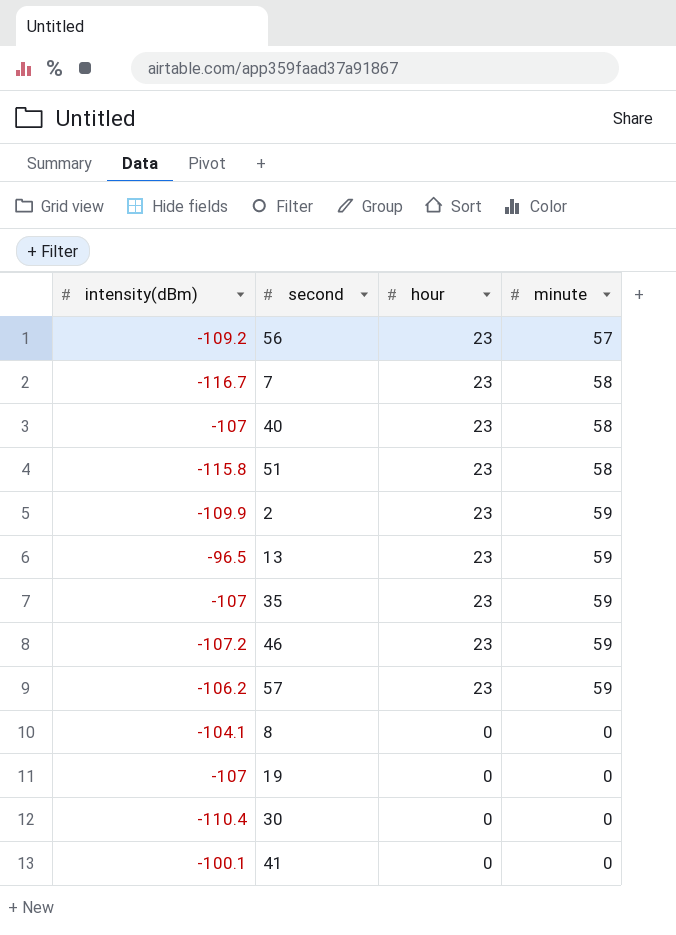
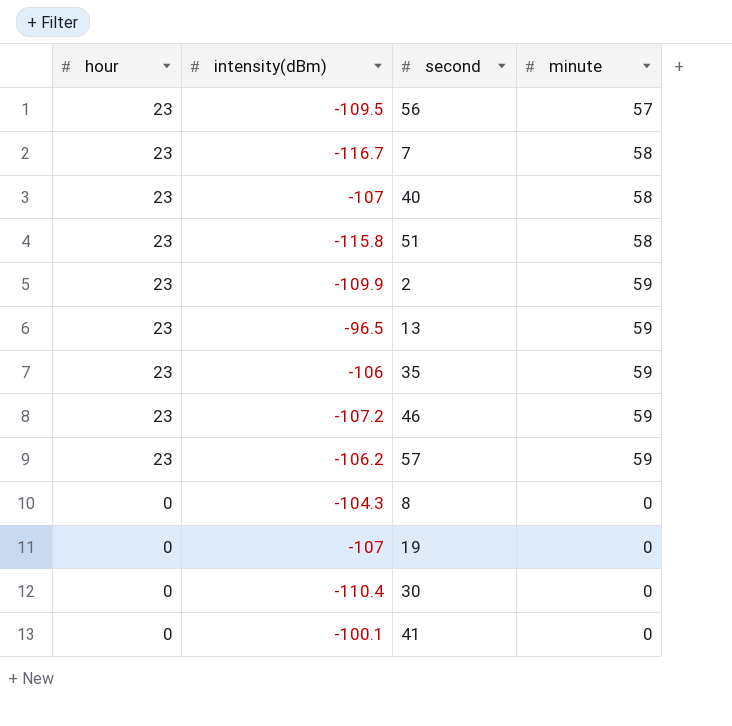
column hour | position: 3 -> 1
56 | intensity(dBm): -109.2 -> -109.5
35 | intensity(dBm): -107 -> -106
8 | intensity(dBm): -104.1 -> -104.3

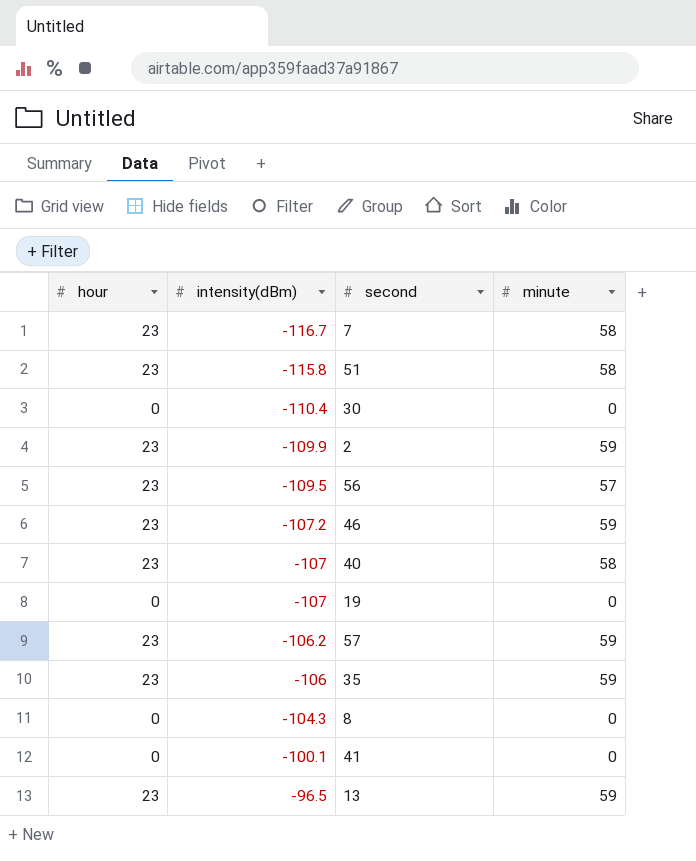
row order: hour descending -> intensity(dBm) ascending

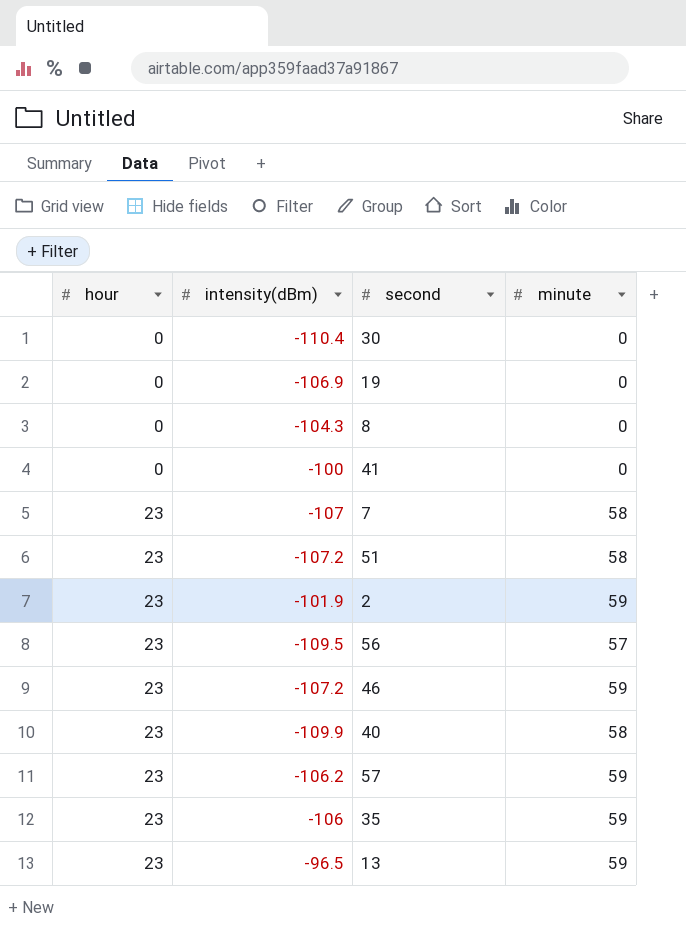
row order: intensity(dBm) ascending -> hour ascending
19 | intensity(dBm): -107 -> -106.9
41 | intensity(dBm): -100.1 -> -100
7 | intensity(dBm): -116.7 -> -107
51 | intensity(dBm): -115.8 -> -107.2
2 | intensity(dBm): -109.9 -> -101.9
40 | intensity(dBm): -107 -> -109.9

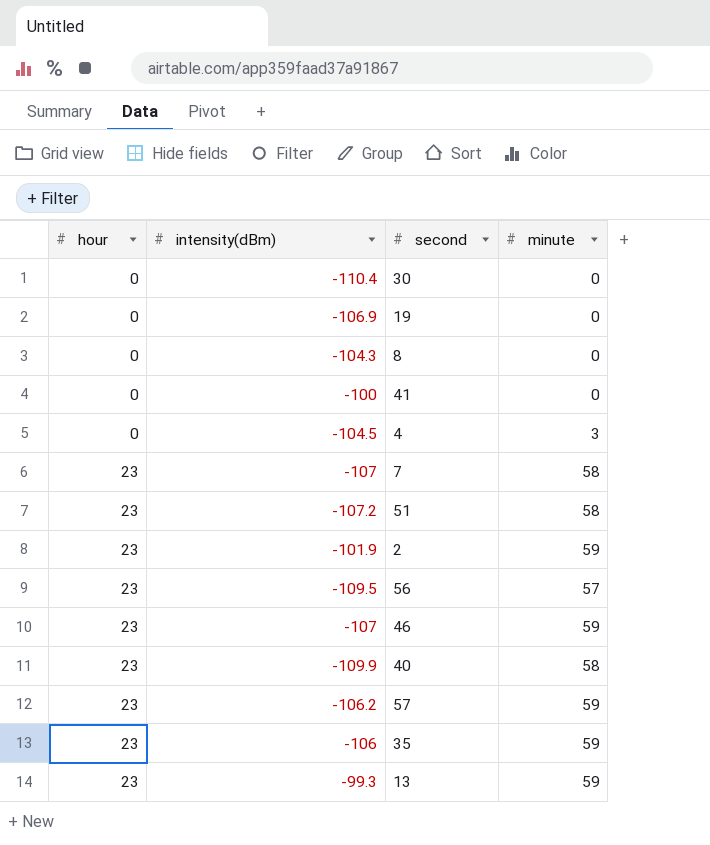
row 4: none -> 0 | -104.5 | 3
46 | intensity(dBm): -107.2 -> -107
13 | intensity(dBm): -96.5 -> -99.3

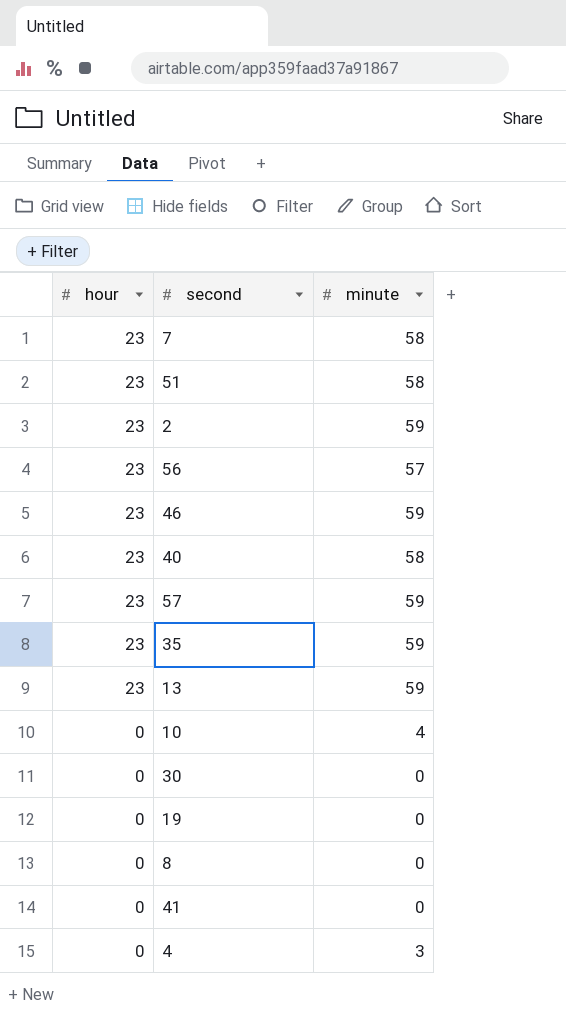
row order: hour ascending -> hour descending
column intensity(dBm) | position: 2 -> none
row 10: none -> 0 | 4

